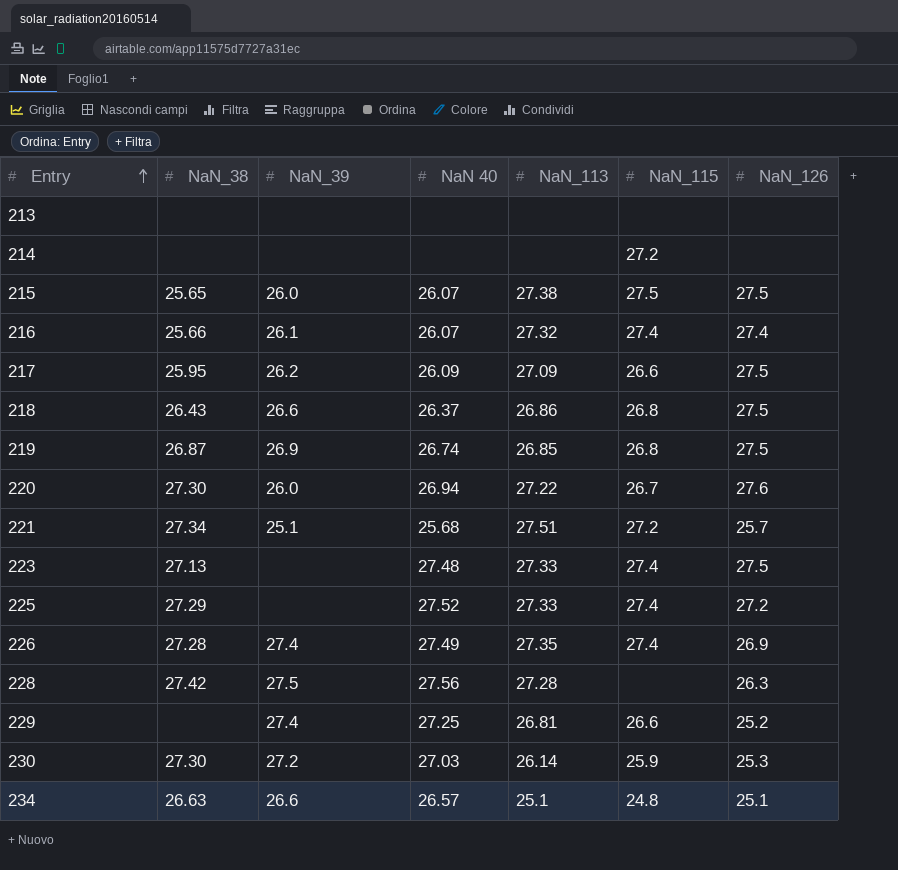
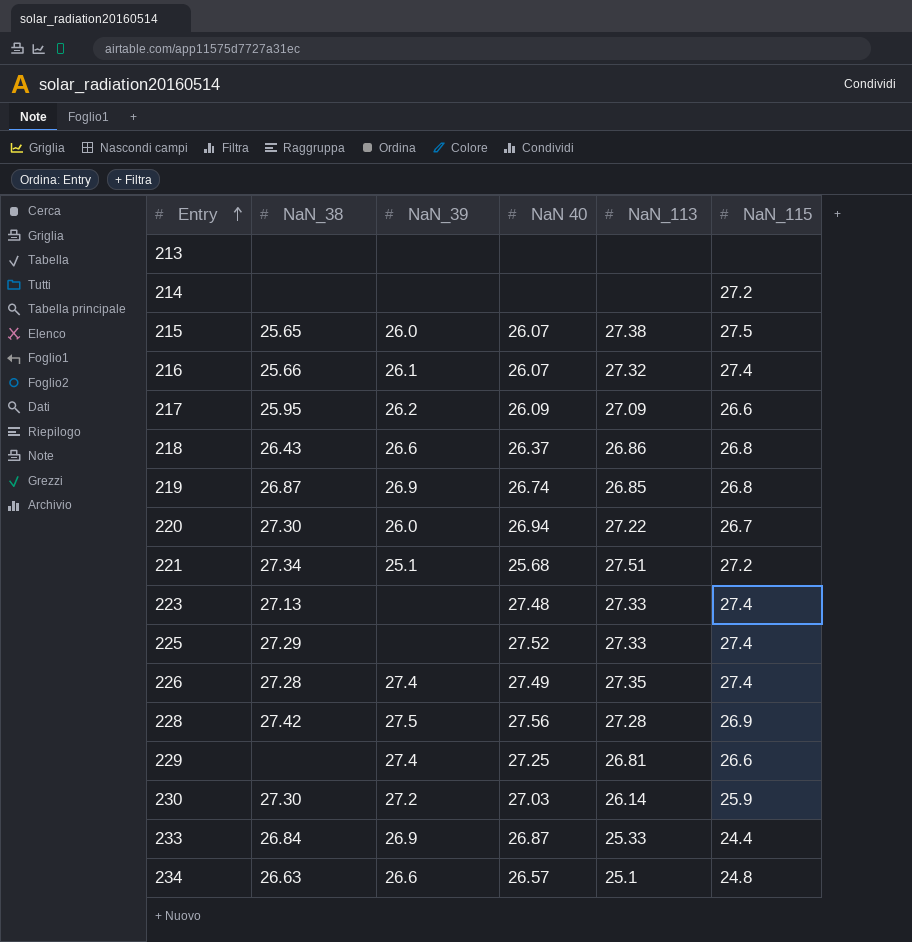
column NaN_126 | position: 7 -> none
228 | NaN_115: none -> 26.9
row 233: none -> 26.84 | 26.9 | 26.87 | 25.33 | 24.4

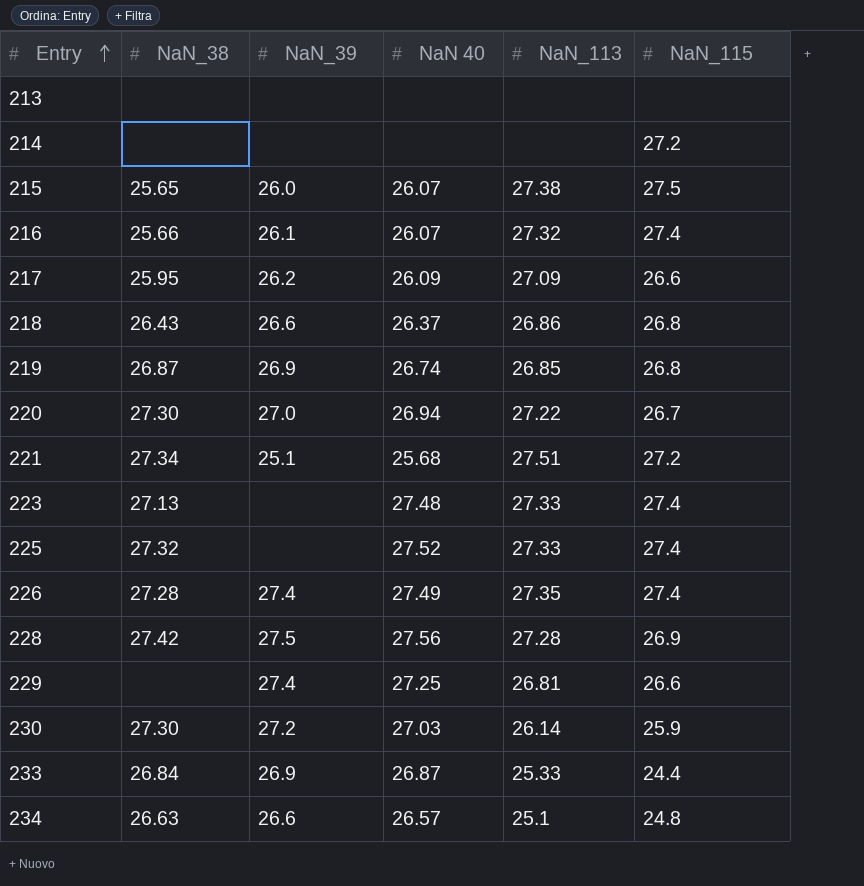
220 | NaN_39: 26.0 -> 27.0
225 | NaN_38: 27.29 -> 27.32

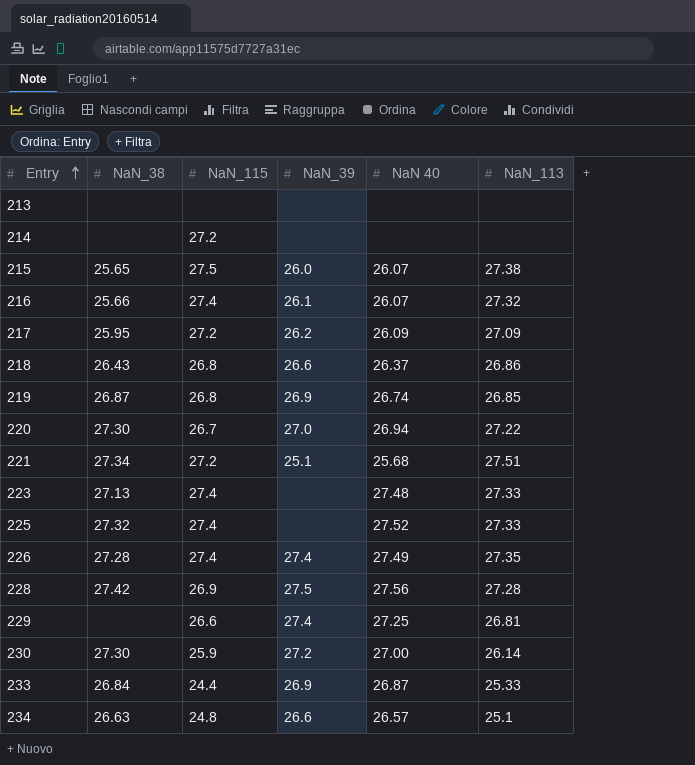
column NaN_115 | position: 6 -> 3
217 | NaN_115: 26.6 -> 27.2
230 | NaN 40: 27.03 -> 27.00

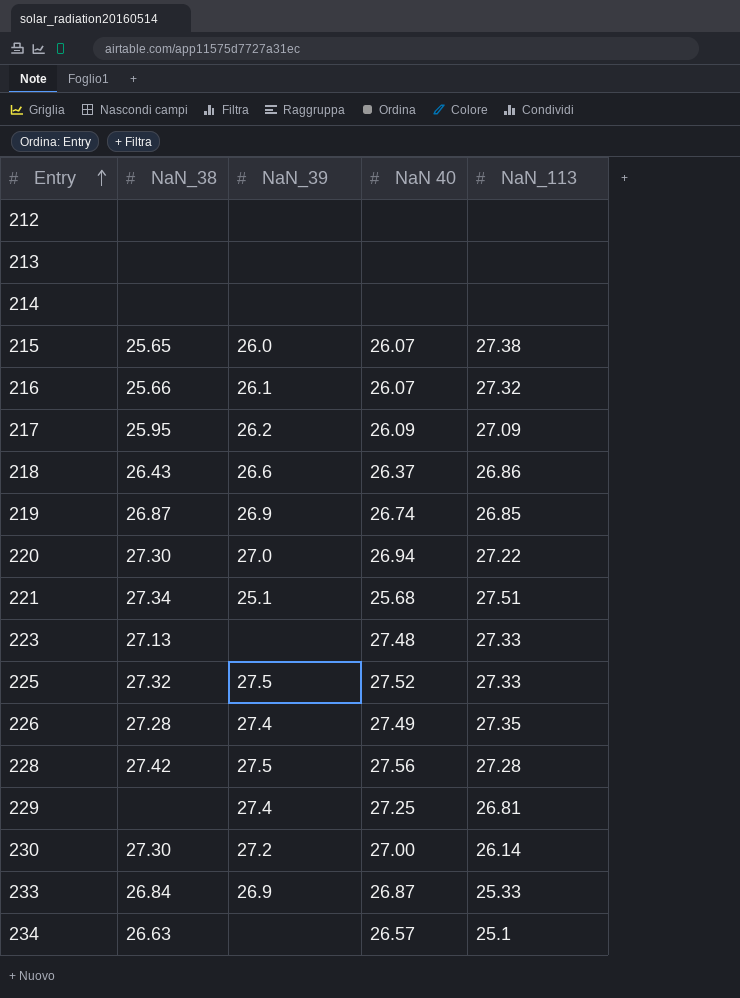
column NaN_115 | position: 3 -> none
row 212: none -> none | none | none | none
225 | NaN_39: none -> 27.5
234 | NaN_39: 26.6 -> none

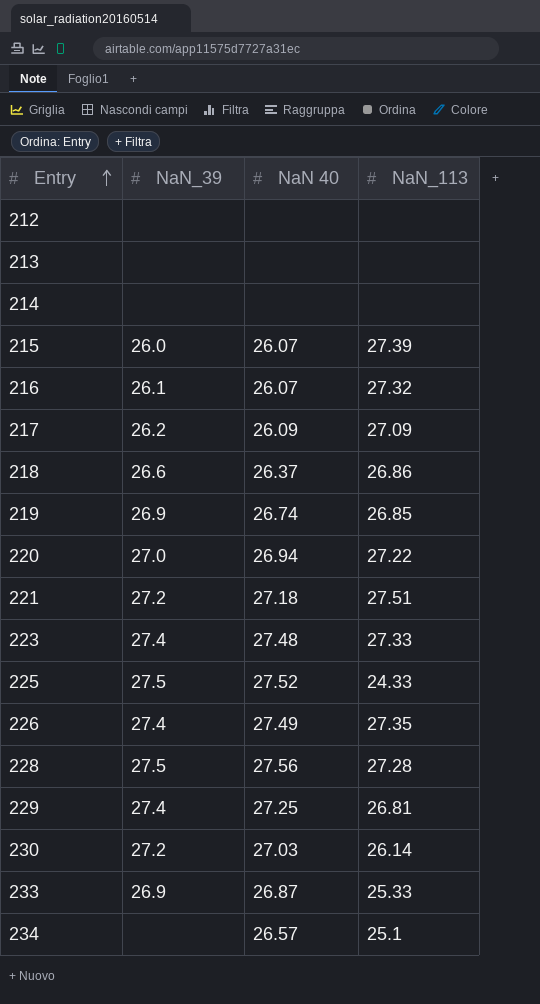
column NaN_38 | position: 2 -> none
215 | NaN_113: 27.38 -> 27.39
221 | NaN_39: 25.1 -> 27.2
221 | NaN 40: 25.68 -> 27.18
223 | NaN_39: none -> 27.4
225 | NaN_113: 27.33 -> 24.33
230 | NaN 40: 27.00 -> 27.03

